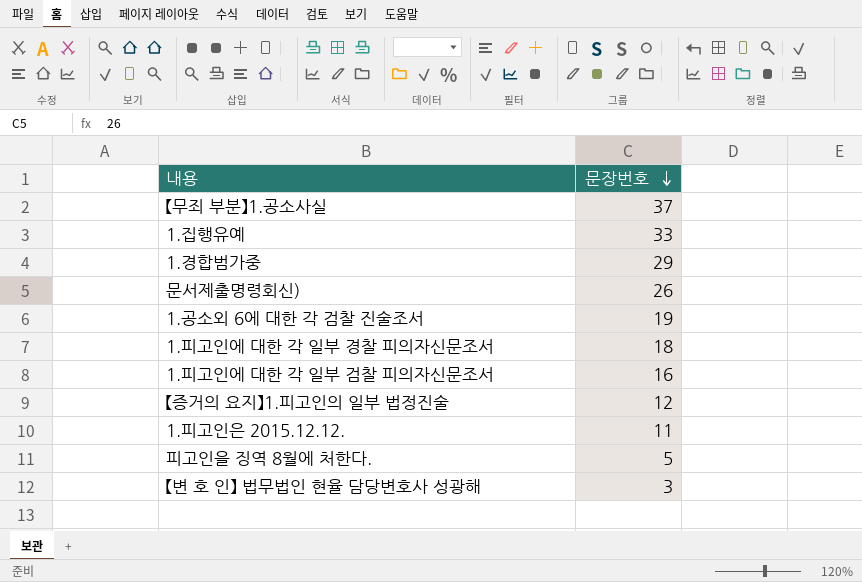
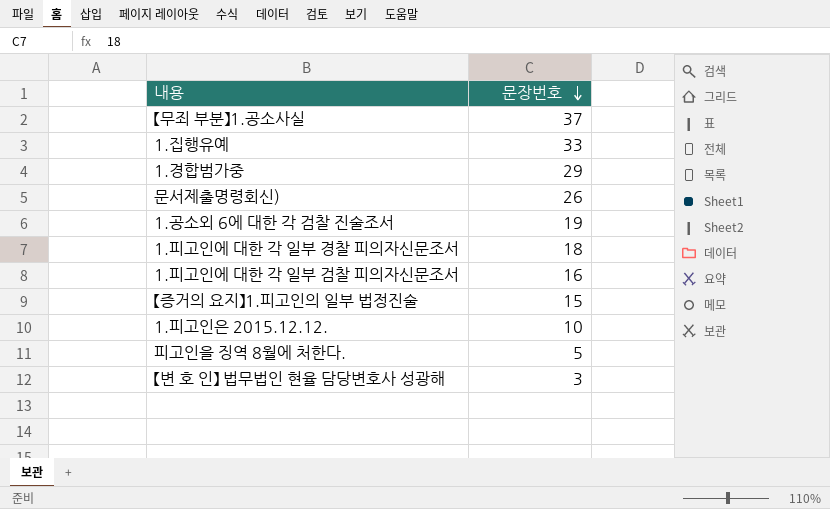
【증거의 요지】1.피고인의 일부 법정진술 | 문장번호: 12 -> 15
1.피고인은 2015.12.12. | 문장번호: 11 -> 10

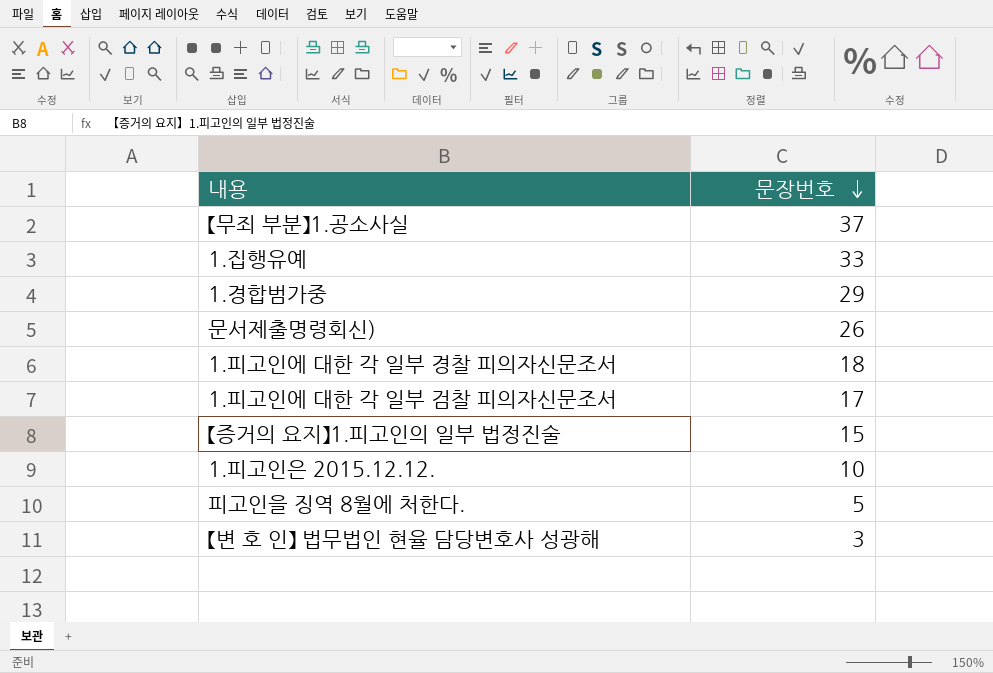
row 1.공소외 6에 대한 각 검찰 진술조서: 19 -> none
1.피고인에 대한 각 일부 검찰 피의자신문조서 | 문장번호: 16 -> 17

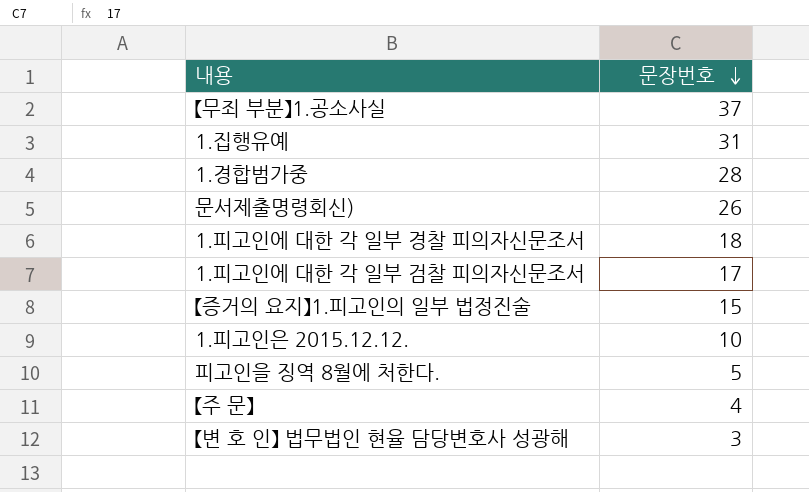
1.집행유예 | 문장번호: 33 -> 31
1.경합범가중 | 문장번호: 29 -> 28
row 【주 문】: none -> 4

